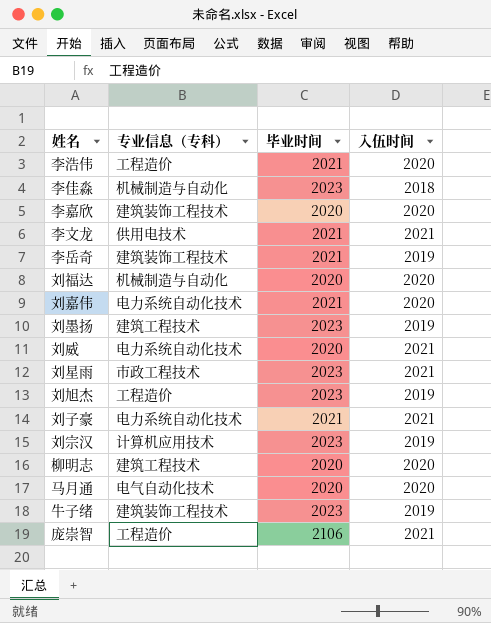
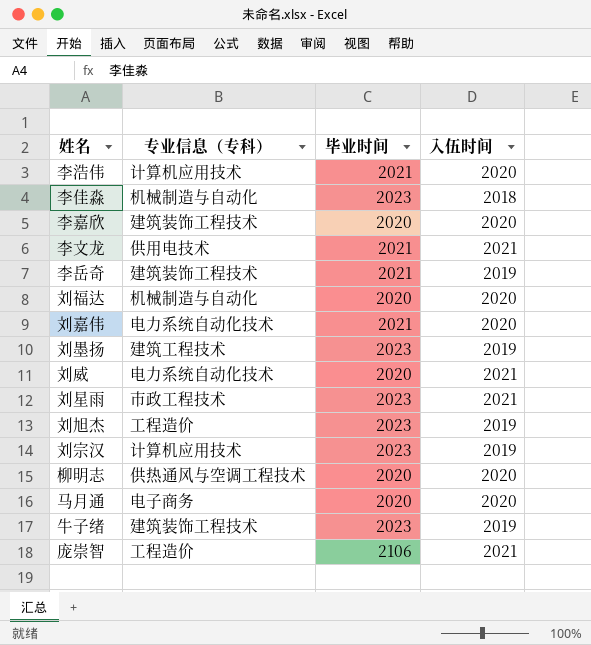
row 刘子豪: 电力系统自动化技术 | 2021 | 2021 -> none
李浩伟 | 专业信息（专科）: 工程造价 -> 计算机应用技术
柳明志 | 专业信息（专科）: 建筑工程技术 -> 供热通风与空调工程技术
马月通 | 专业信息（专科）: 电气自动化技术 -> 电子商务

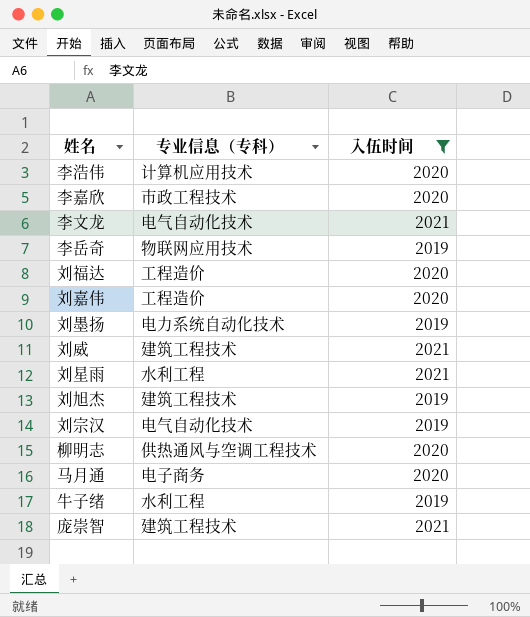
filter: none -> 入伍时间 != 2018
column 毕业时间 | position: 3 -> none
李嘉欣 | 专业信息（专科）: 建筑装饰工程技术 -> 市政工程技术
李文龙 | 专业信息（专科）: 供用电技术 -> 电气自动化技术
李岳奇 | 专业信息（专科）: 建筑装饰工程技术 -> 物联网应用技术
刘福达 | 专业信息（专科）: 机械制造与自动化 -> 工程造价
刘嘉伟 | 专业信息（专科）: 电力系统自动化技术 -> 工程造价
刘墨扬 | 专业信息（专科）: 建筑工程技术 -> 电力系统自动化技术
刘威 | 专业信息（专科）: 电力系统自动化技术 -> 建筑工程技术
刘星雨 | 专业信息（专科）: 市政工程技术 -> 水利工程
刘旭杰 | 专业信息（专科）: 工程造价 -> 建筑工程技术
刘宗汉 | 专业信息（专科）: 计算机应用技术 -> 电气自动化技术
牛子绪 | 专业信息（专科）: 建筑装饰工程技术 -> 水利工程
庞崇智 | 专业信息（专科）: 工程造价 -> 建筑工程技术

